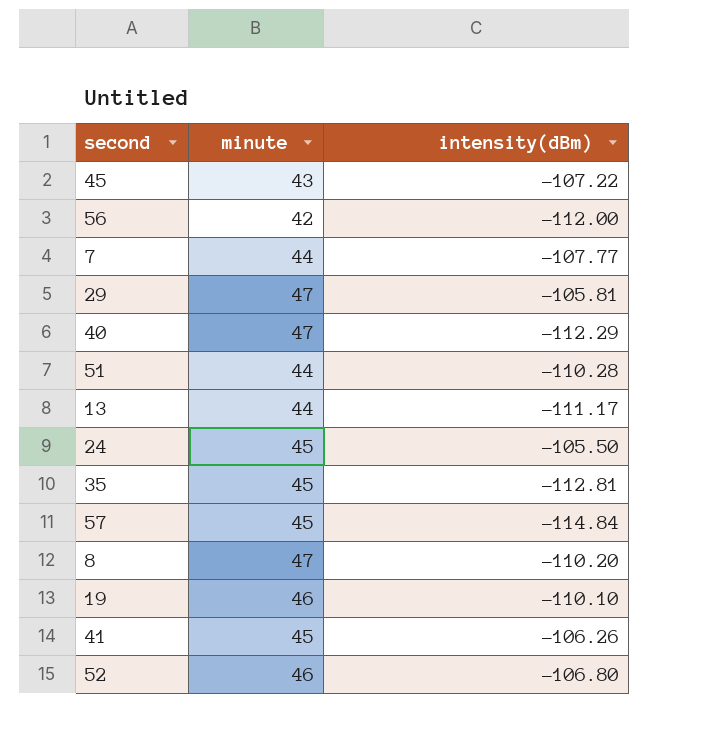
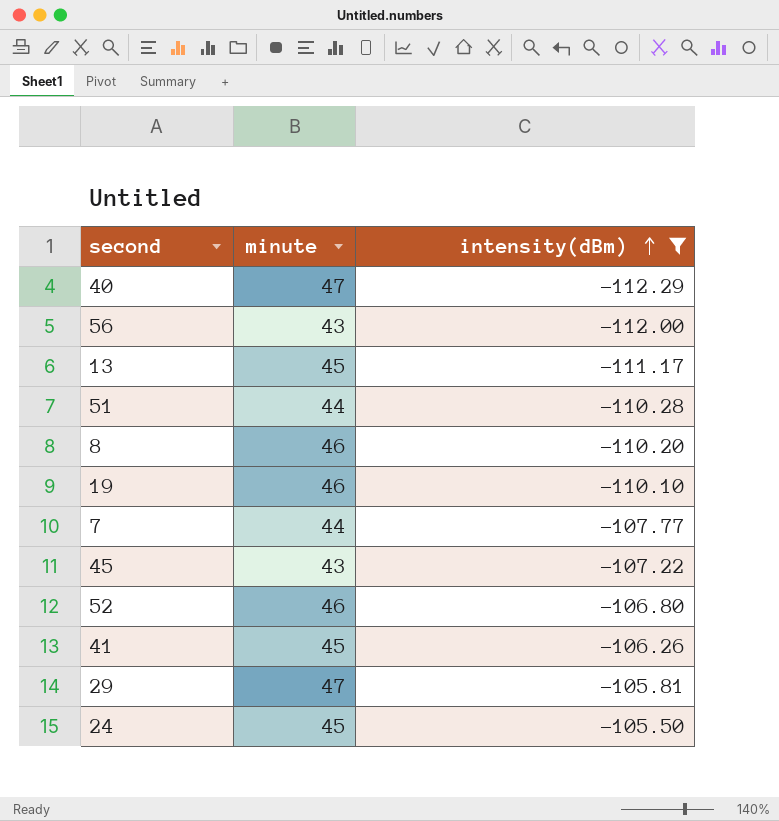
filter: none -> intensity(dBm) >= -112.29
row order: none -> intensity(dBm) ascending
56 | minute: 42 -> 43
13 | minute: 44 -> 45
8 | minute: 47 -> 46

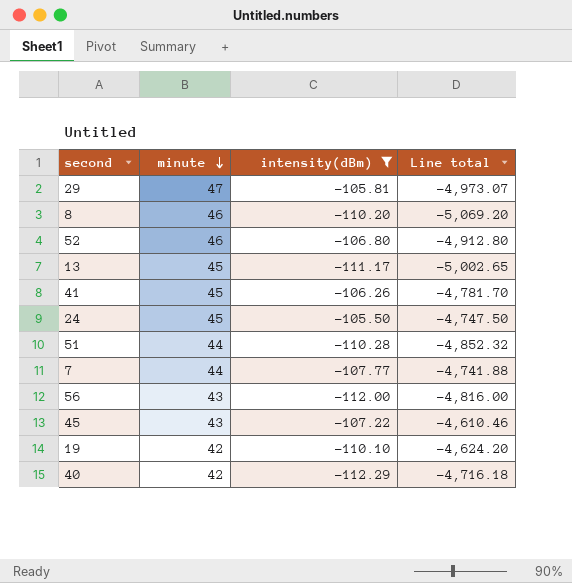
row order: intensity(dBm) ascending -> minute descending
column Line total | formula: none -> [minute] * [intensity(dBm)]
19 | minute: 46 -> 42
40 | minute: 47 -> 42

